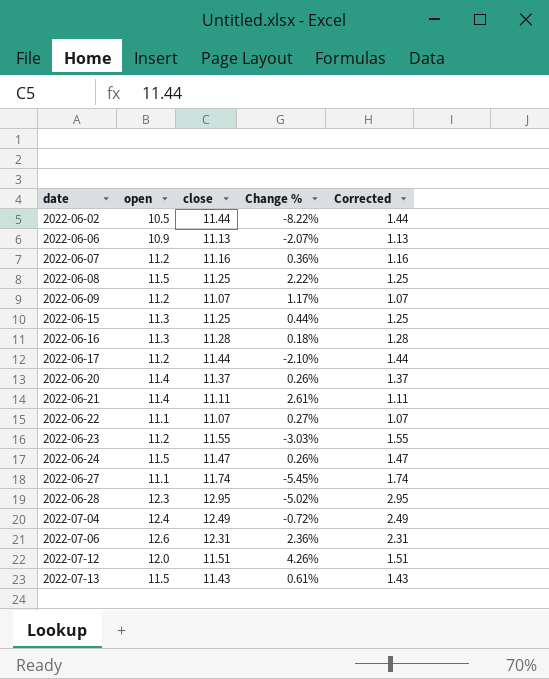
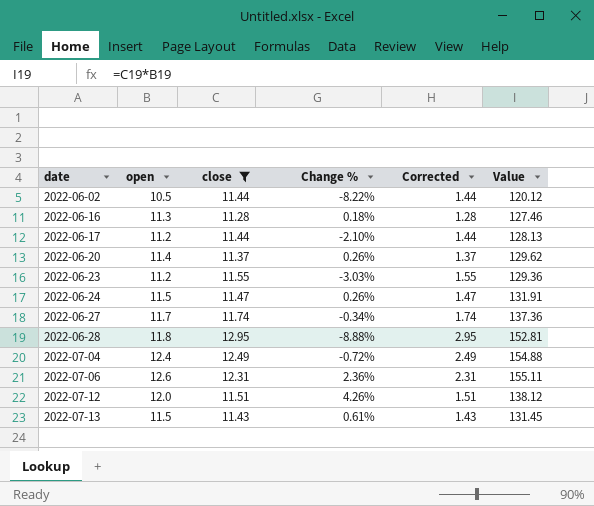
filter: none -> close >= 11.28
column Value | formula: none -> [open] * [close]
2022-06-27 | open: 11.1 -> 11.7
2022-06-27 | Change %: -5.45% -> -0.34%
2022-06-28 | open: 12.3 -> 11.8
2022-06-28 | Change %: -5.02% -> -8.88%

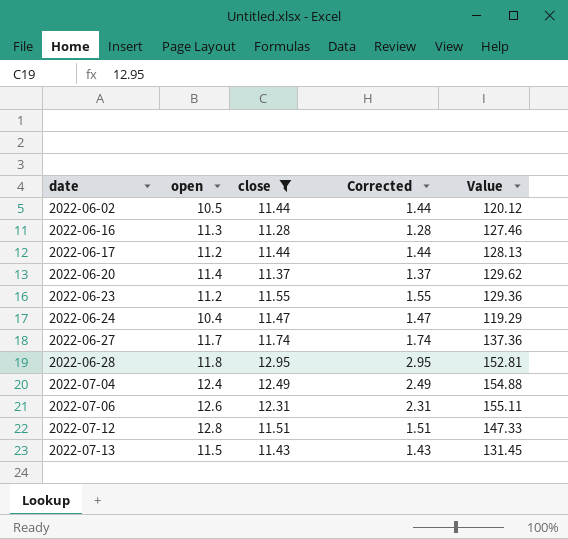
column Change % | formula: ([open] - [close]) / [close] -> none
2022-06-24 | open: 11.5 -> 10.4
2022-06-24 | Value: 131.91 -> 119.29
2022-07-12 | open: 12.0 -> 12.8
2022-07-12 | Value: 138.12 -> 147.33

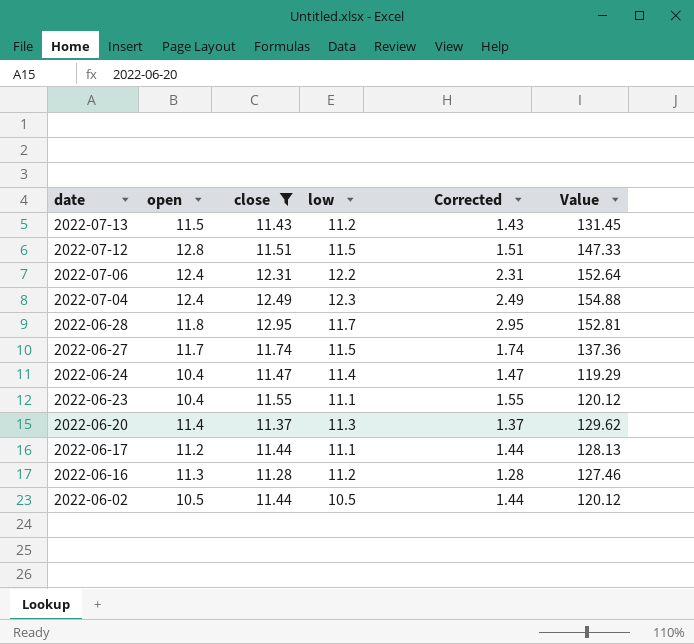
row order: date ascending -> date descending
column low | position: none -> 4
2022-07-06 | open: 12.6 -> 12.4
2022-07-06 | Value: 155.11 -> 152.64
2022-06-23 | open: 11.2 -> 10.4
2022-06-23 | Value: 129.36 -> 120.12

